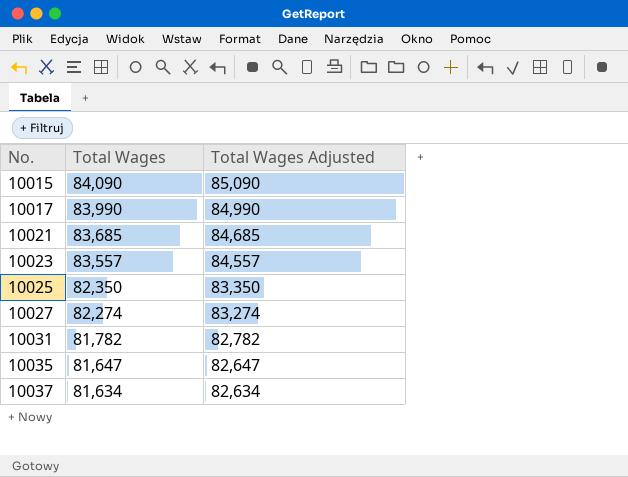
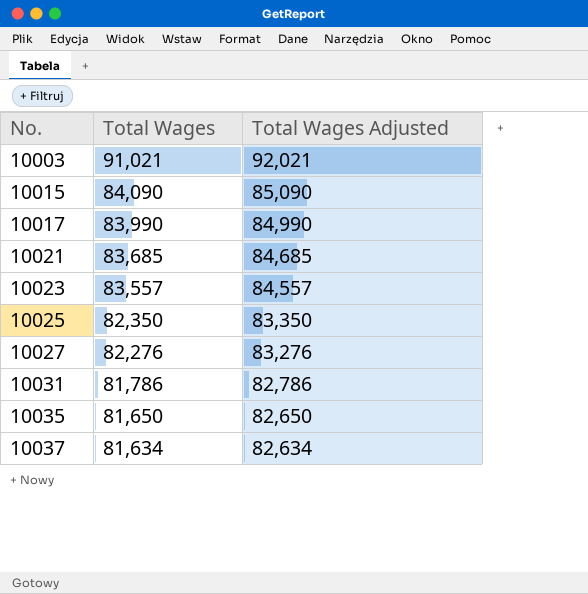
row 10003: none -> 91,021 | 92,021
10027 | Total Wages: 82,274 -> 82,276
10027 | Total Wages Adjusted: 83,274 -> 83,276
10031 | Total Wages: 81,782 -> 81,786
10031 | Total Wages Adjusted: 82,782 -> 82,786
10035 | Total Wages: 81,647 -> 81,650
10035 | Total Wages Adjusted: 82,647 -> 82,650

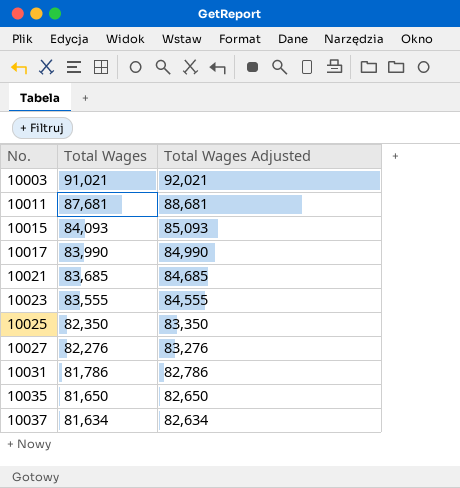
row 10011: none -> 87,681 | 88,681
10015 | Total Wages: 84,090 -> 84,093
10015 | Total Wages Adjusted: 85,090 -> 85,093
10023 | Total Wages: 83,557 -> 83,555
10023 | Total Wages Adjusted: 84,557 -> 84,555

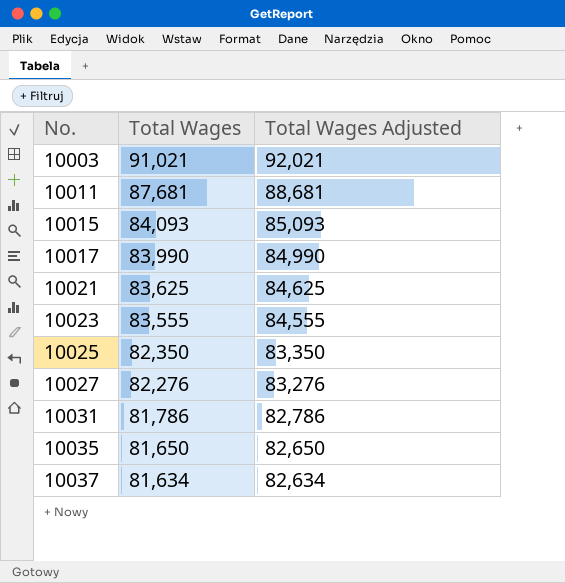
10021 | Total Wages: 83,685 -> 83,625
10021 | Total Wages Adjusted: 84,685 -> 84,625

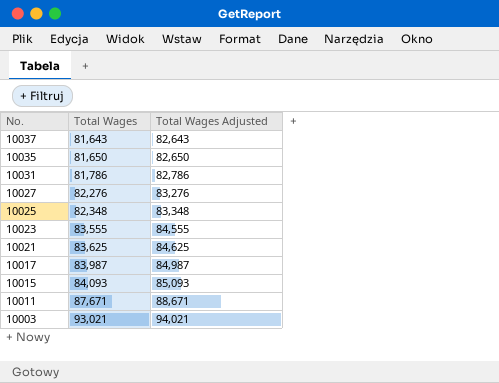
row order: No. ascending -> No. descending
10037 | Total Wages: 81,634 -> 81,643
10037 | Total Wages Adjusted: 82,634 -> 82,643
10025 | Total Wages: 82,350 -> 82,348
10025 | Total Wages Adjusted: 83,350 -> 83,348
10017 | Total Wages: 83,990 -> 83,987
10017 | Total Wages Adjusted: 84,990 -> 84,987
10011 | Total Wages: 87,681 -> 87,671
10011 | Total Wages Adjusted: 88,681 -> 88,671
10003 | Total Wages: 91,021 -> 93,021
10003 | Total Wages Adjusted: 92,021 -> 94,021

